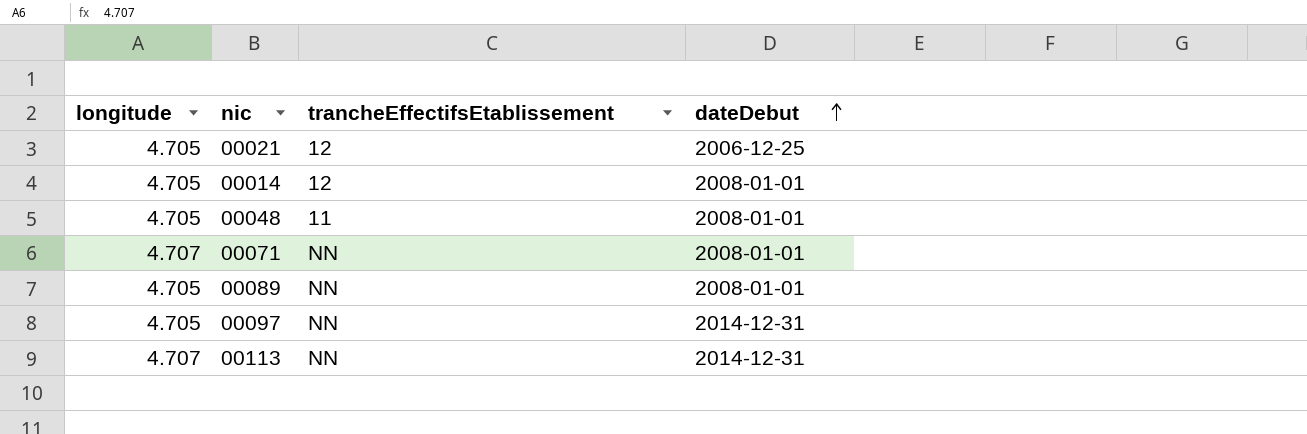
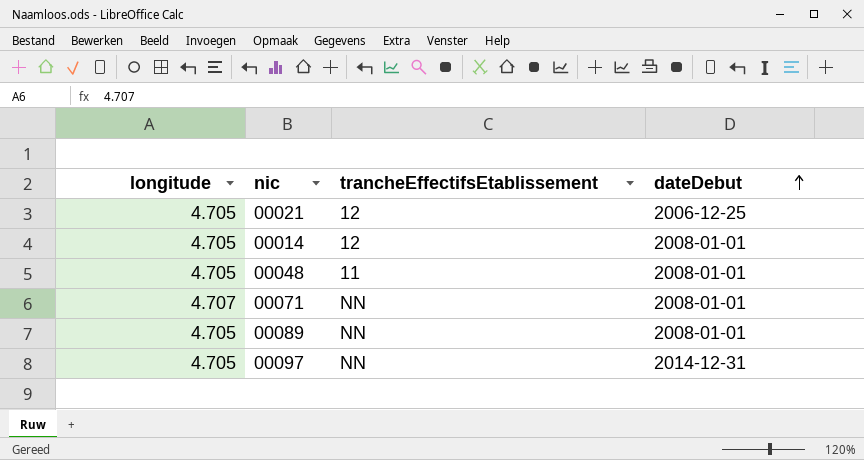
row 00113: 4.707 | NN | 2014-12-31 -> none

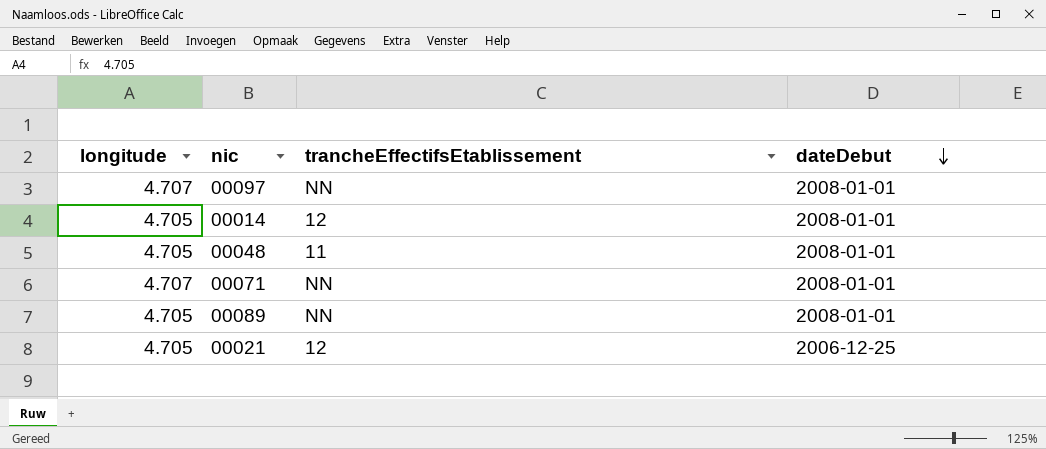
row order: dateDebut ascending -> dateDebut descending
00097 | longitude: 4.705 -> 4.707
00097 | dateDebut: 2014-12-31 -> 2008-01-01

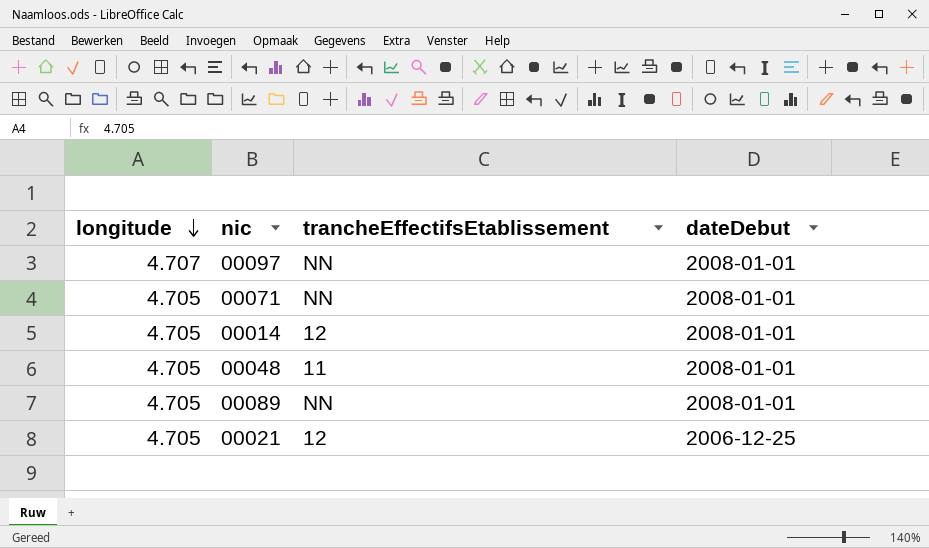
row order: dateDebut descending -> longitude descending
00071 | longitude: 4.707 -> 4.705

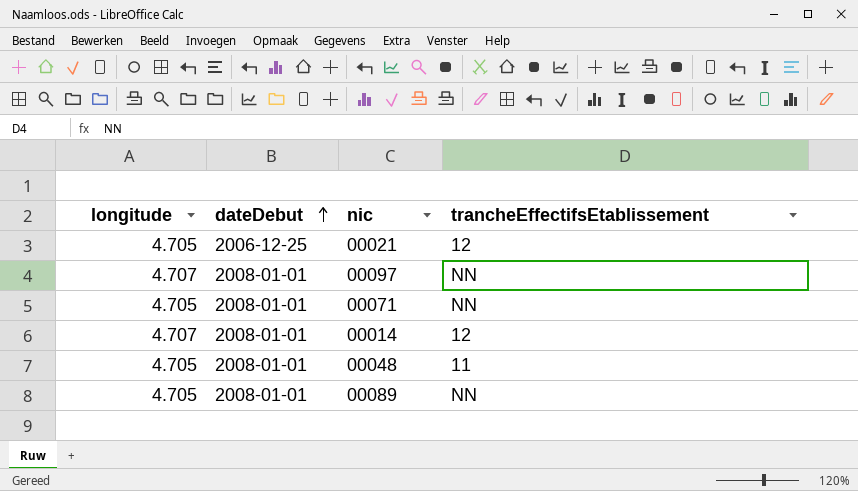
row order: longitude descending -> dateDebut ascending
column dateDebut | position: 4 -> 2
00014 | longitude: 4.705 -> 4.707

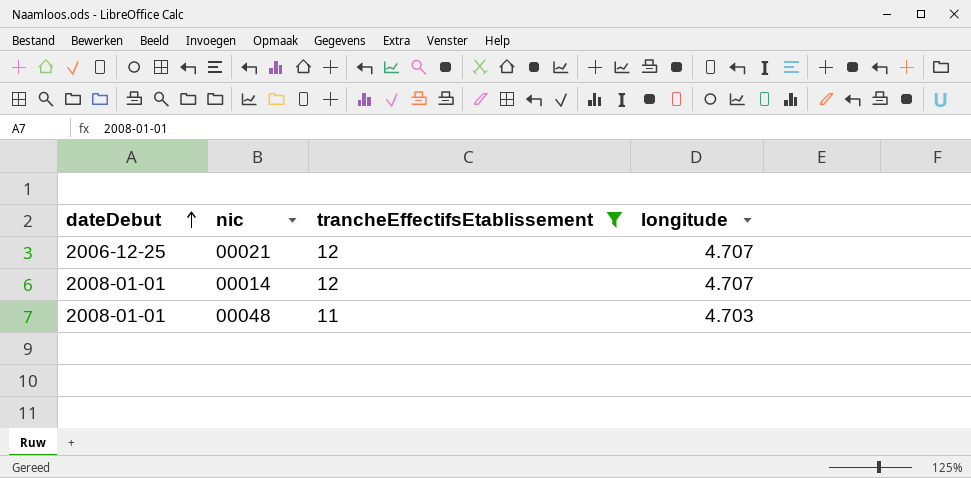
filter: none -> trancheEffectifsEtablissement != NN
column longitude | position: 1 -> 4
00021 | longitude: 4.705 -> 4.707
00048 | longitude: 4.705 -> 4.703

